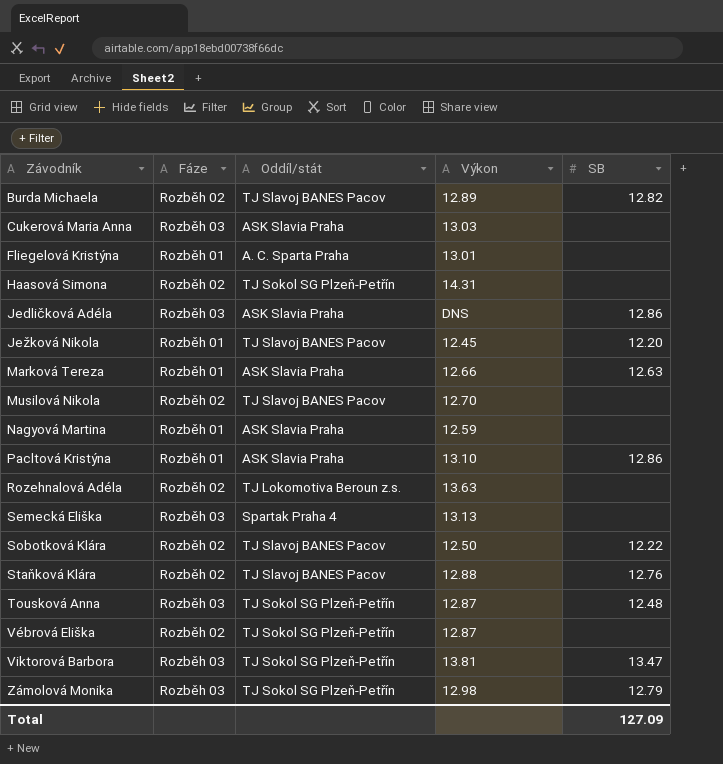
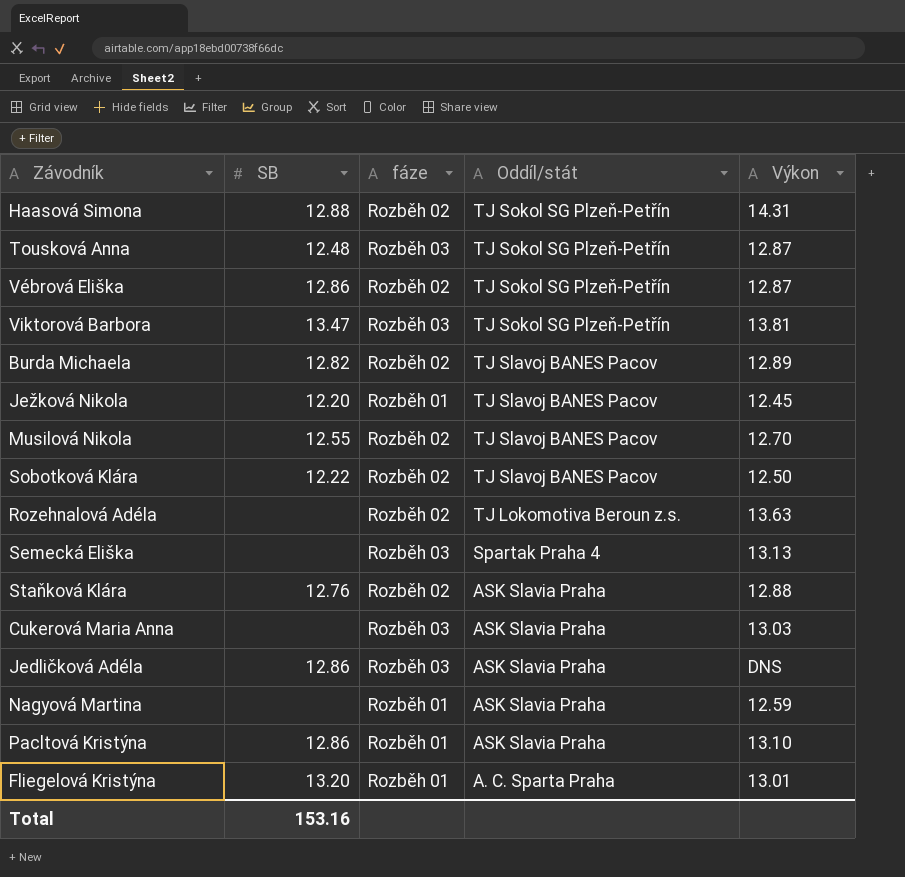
row order: Závodník ascending -> Oddíl/stát descending
column SB | position: 5 -> 2
column name: Fáze -> fáze
row Marková Tereza: Rozběh 01 | ASK Slavia Praha | 12.66 | 12.63 -> none
row Zámolová Monika: Rozběh 03 | TJ Sokol SG Plzeň-Petřín | 12.98 | 12.79 -> none
Haasová Simona | SB: none -> 12.88
Vébrová Eliška | SB: none -> 12.86
Musilová Nikola | SB: none -> 12.55
Staňková Klára | Oddíl/stát: TJ Slavoj BANES Pacov -> ASK Slavia Praha
Fliegelová Kristýna | SB: none -> 13.20
Total | SB: 127.09 -> 153.16

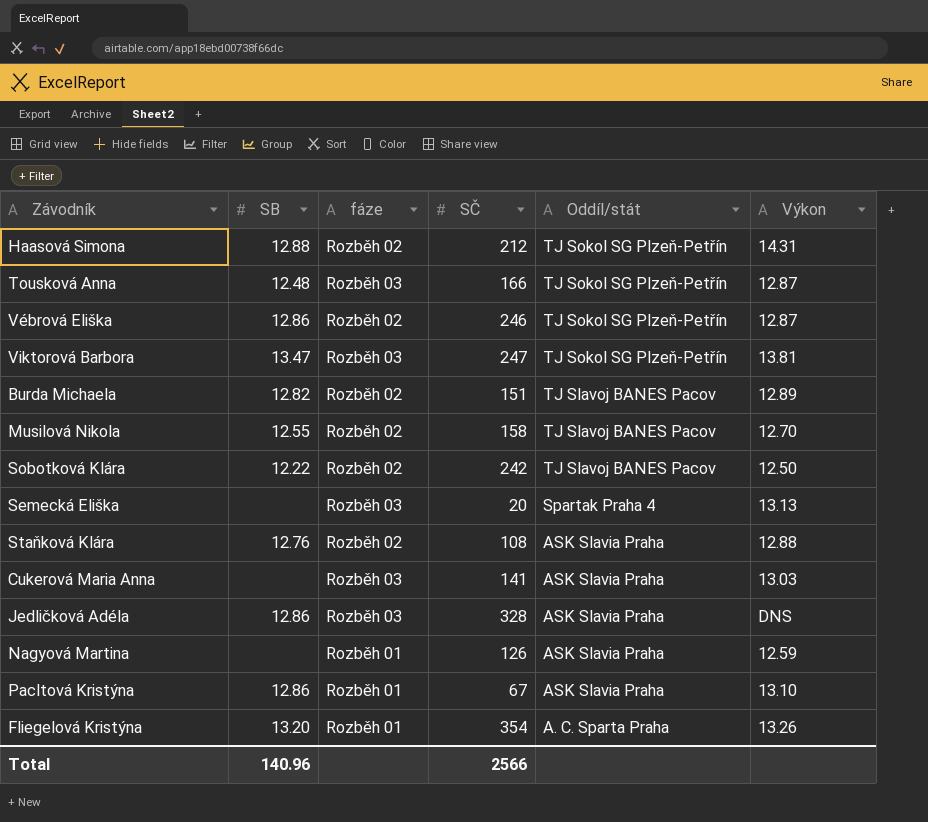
column SČ | position: none -> 4
row Ježková Nikola: 12.20 | Rozběh 01 | TJ Slavoj BANES Pacov | 12.45 -> none
row Rozehnalová Adéla: none | Rozběh 02 | TJ Lokomotiva Beroun z.s. | 13.63 -> none
Fliegelová Kristýna | Výkon: 13.01 -> 13.26
Total | SB: 153.16 -> 140.96

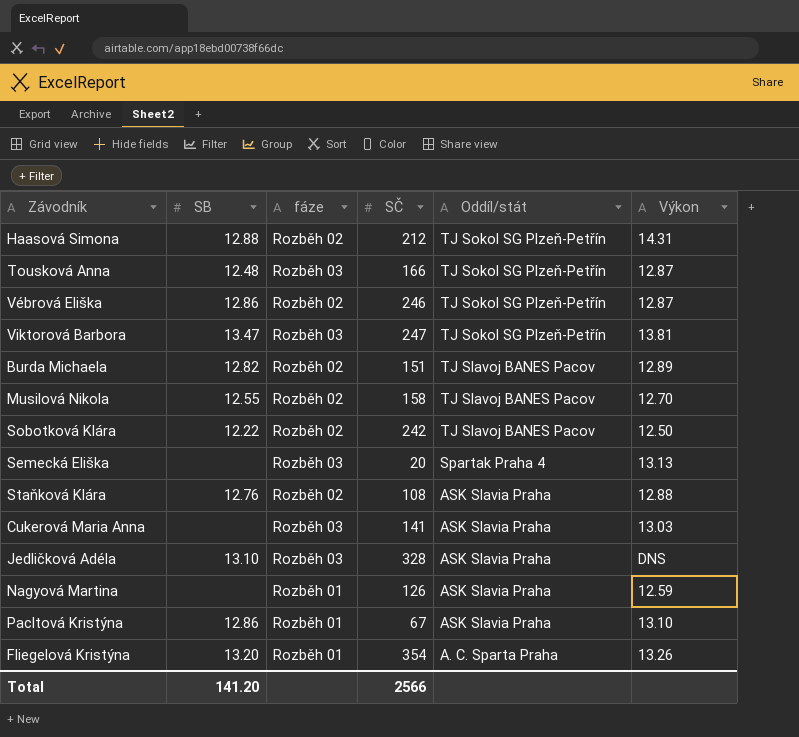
Jedličková Adéla | SB: 12.86 -> 13.10
Total | SB: 140.96 -> 141.20

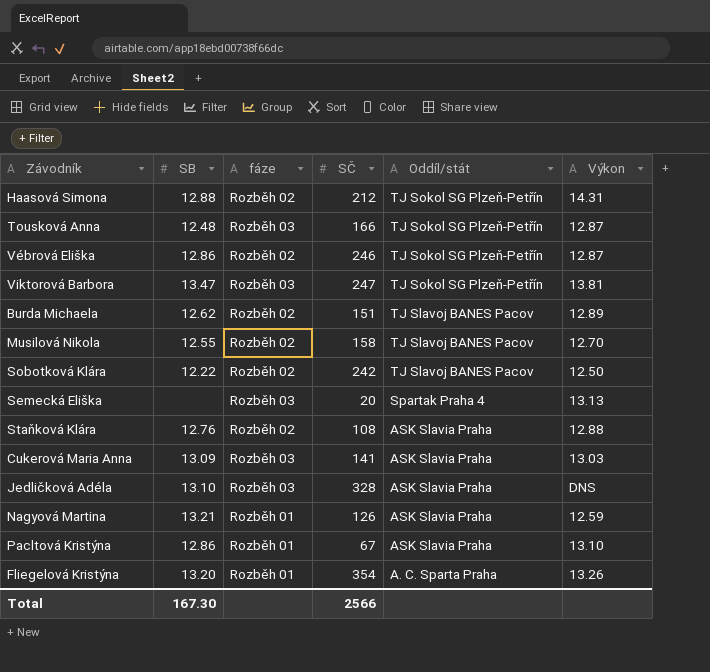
Burda Michaela | SB: 12.82 -> 12.62
Cukerová Maria Anna | SB: none -> 13.09
Nagyová Martina | SB: none -> 13.21
Total | SB: 141.20 -> 167.30

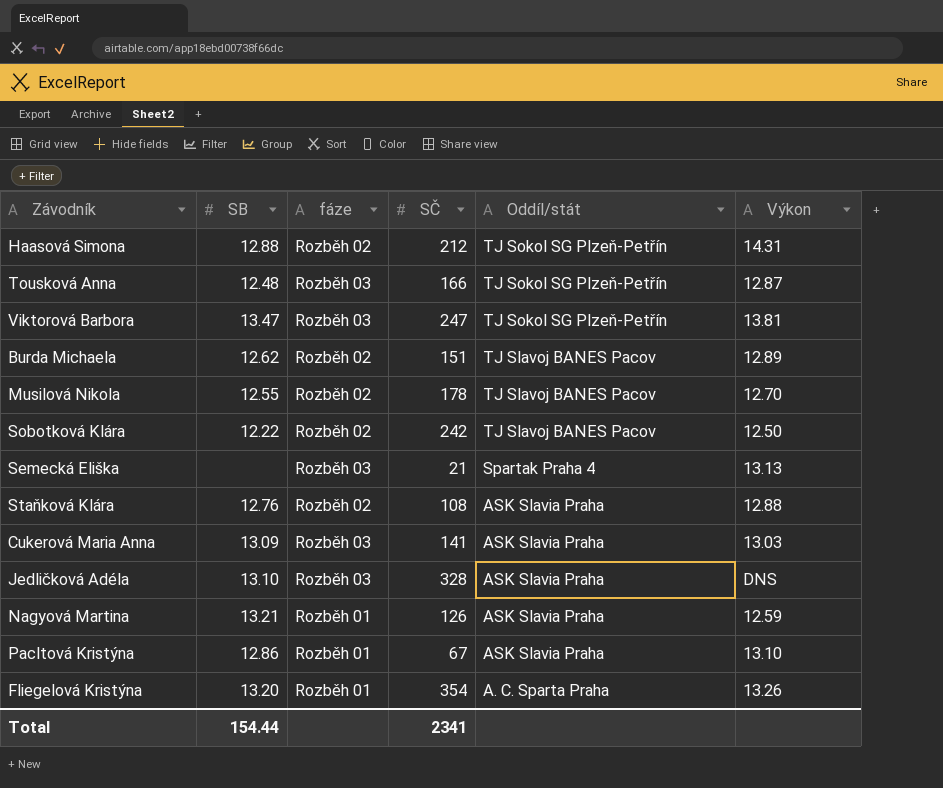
row Vébrová Eliška: 12.86 | Rozběh 02 | 246 | TJ Sokol SG Plzeň-Petřín | 12.87 -> none
Musilová Nikola | SČ: 158 -> 178
Semecká Eliška | SČ: 20 -> 21
Total | SB: 167.30 -> 154.44
Total | SČ: 2566 -> 2341

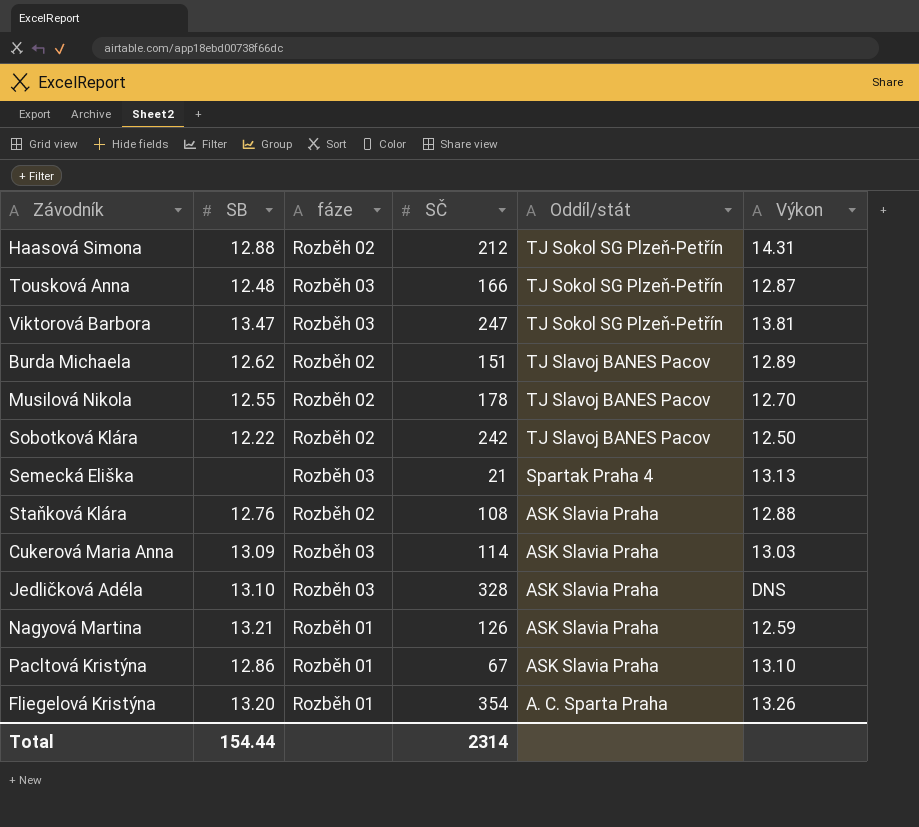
Cukerová Maria Anna | SČ: 141 -> 114
Total | SČ: 2341 -> 2314

